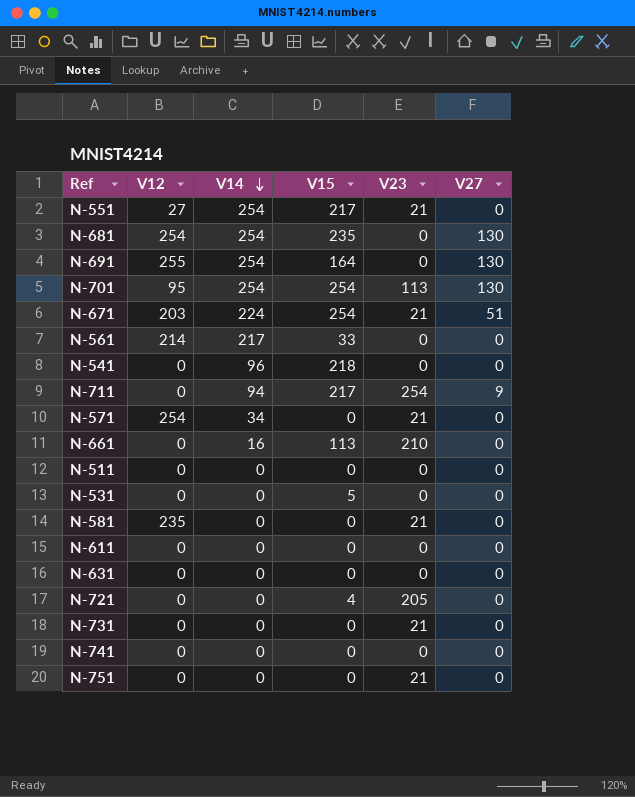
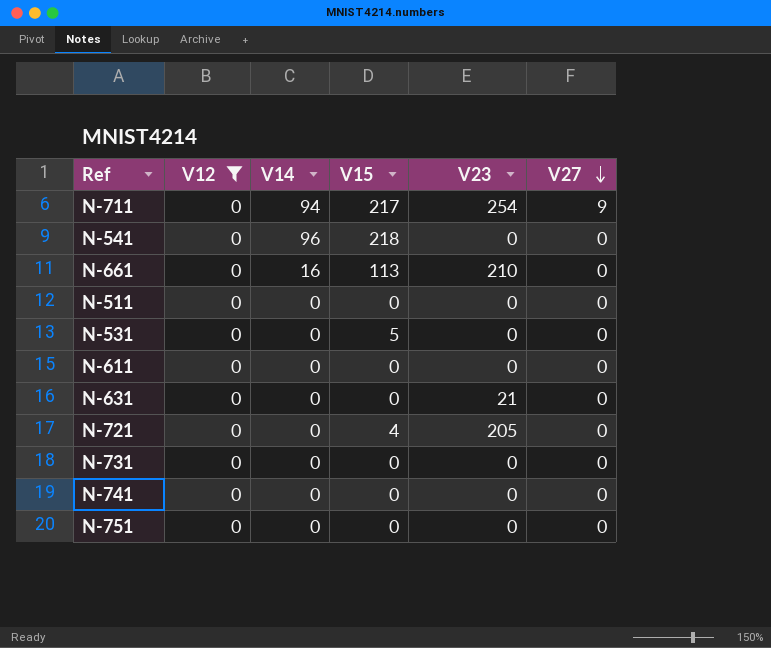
filter: none -> V12 = 0
row order: V14 descending -> V27 descending
N-631 | V23: 0 -> 21
N-731 | V23: 21 -> 0
N-751 | V23: 21 -> 0

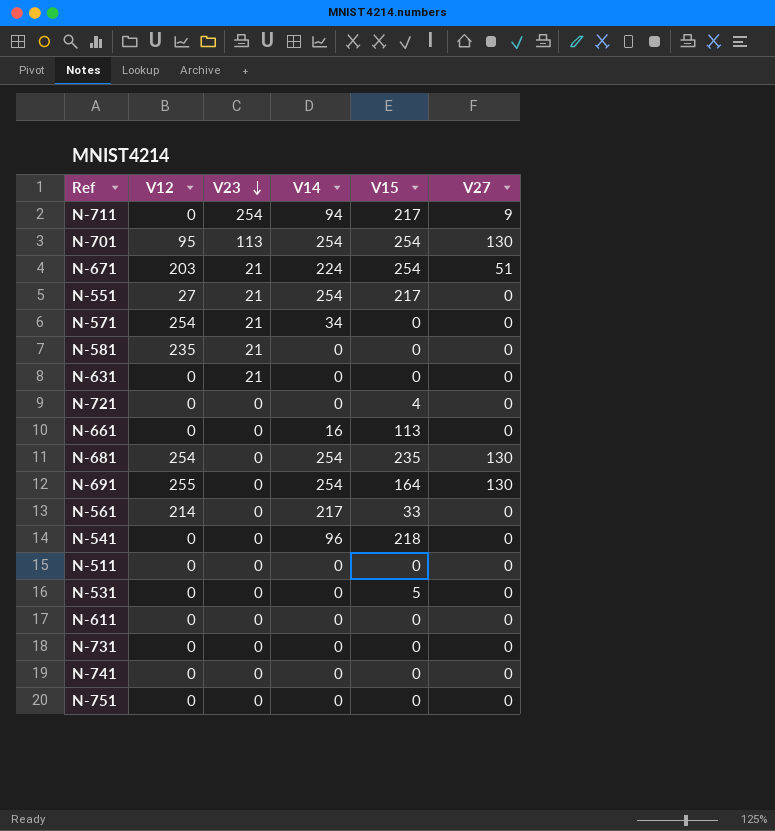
filter: V12 = 0 -> none
row order: V27 descending -> V23 descending
column V23 | position: 5 -> 3
N-721 | V23: 205 -> 0
N-661 | V23: 210 -> 0

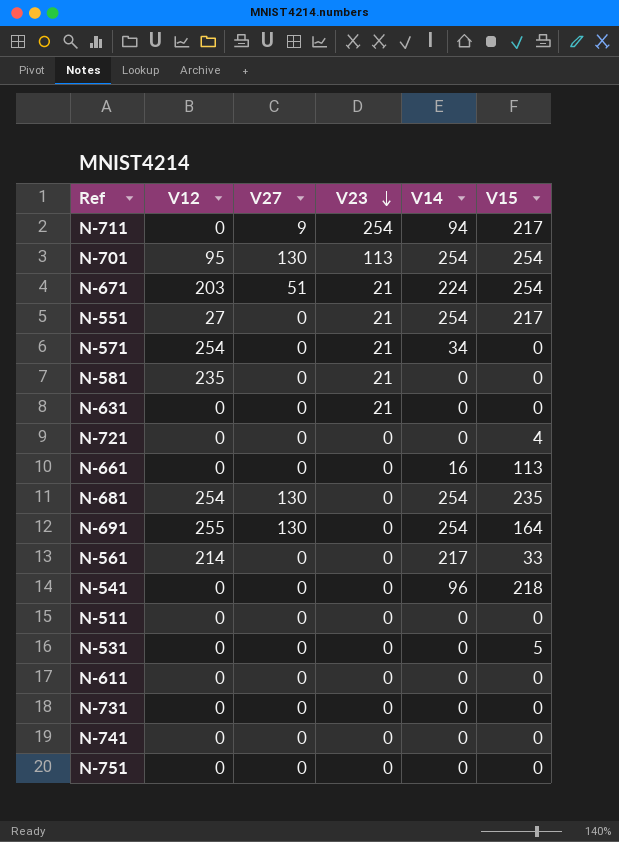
column V27 | position: 6 -> 3

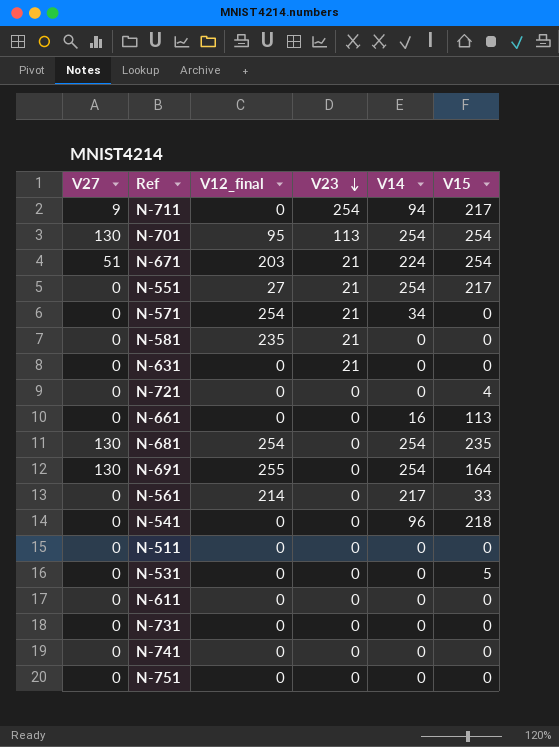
column V27 | position: 3 -> 1
column name: V12 -> V12_final

